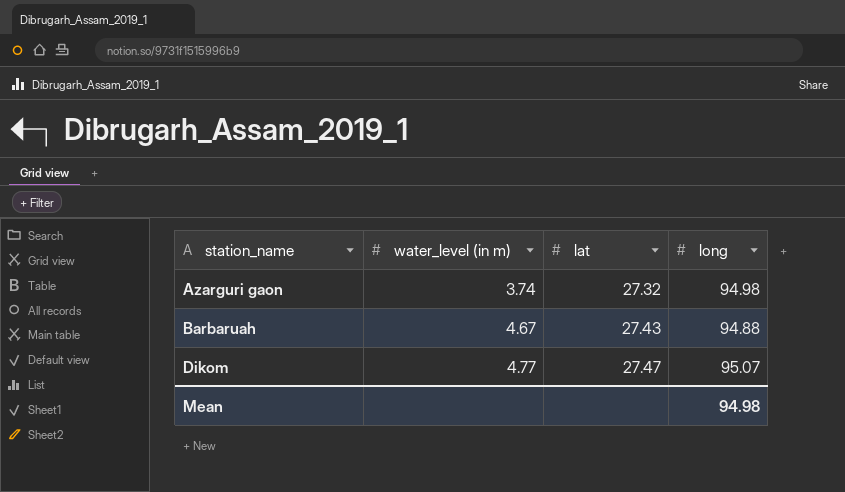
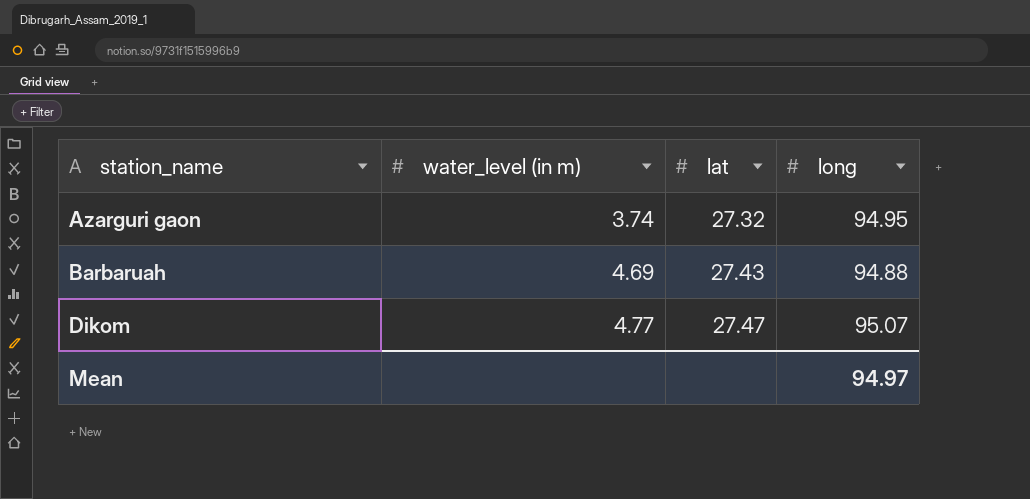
Azarguri gaon | long: 94.98 -> 94.95
Barbaruah | water_level (in m): 4.67 -> 4.69
Mean | long: 94.98 -> 94.97

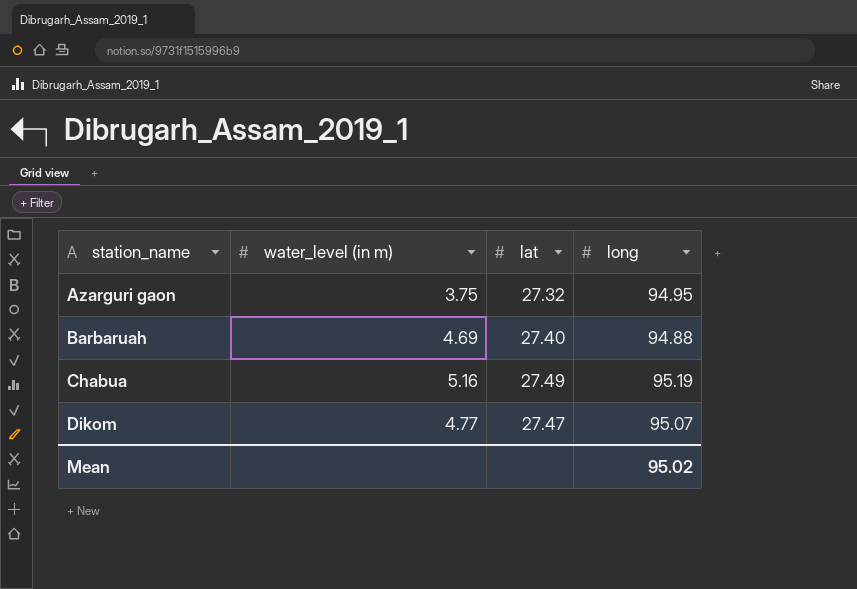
Azarguri gaon | water_level (in m): 3.74 -> 3.75
Barbaruah | lat: 27.43 -> 27.40
row Chabua: none -> 5.16 | 27.49 | 95.19
Mean | long: 94.97 -> 95.02

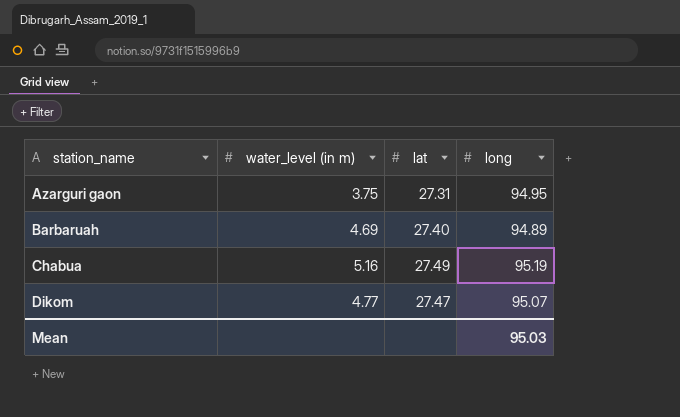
Azarguri gaon | lat: 27.32 -> 27.31
Barbaruah | long: 94.88 -> 94.89
Mean | long: 95.02 -> 95.03

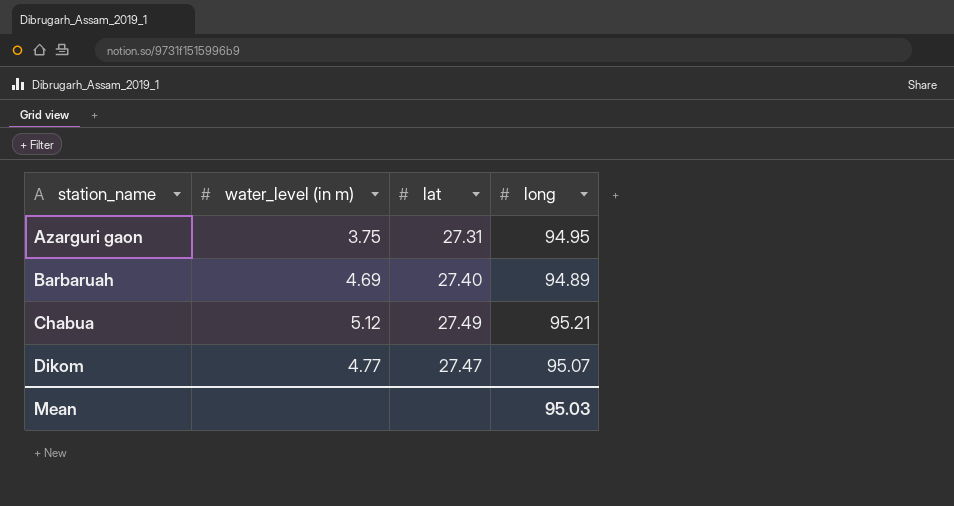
Chabua | water_level (in m): 5.16 -> 5.12
Chabua | long: 95.19 -> 95.21

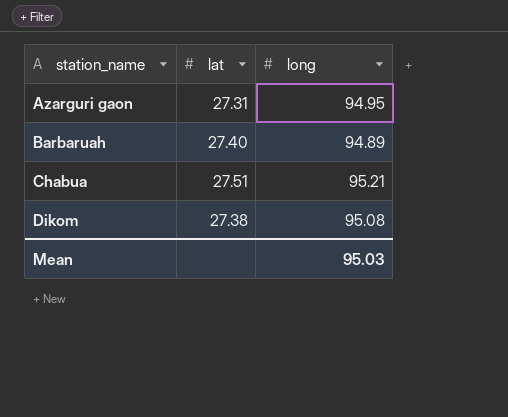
column water_level (in m) | position: 2 -> none
Chabua | lat: 27.49 -> 27.51
Dikom | lat: 27.47 -> 27.38
Dikom | long: 95.07 -> 95.08

